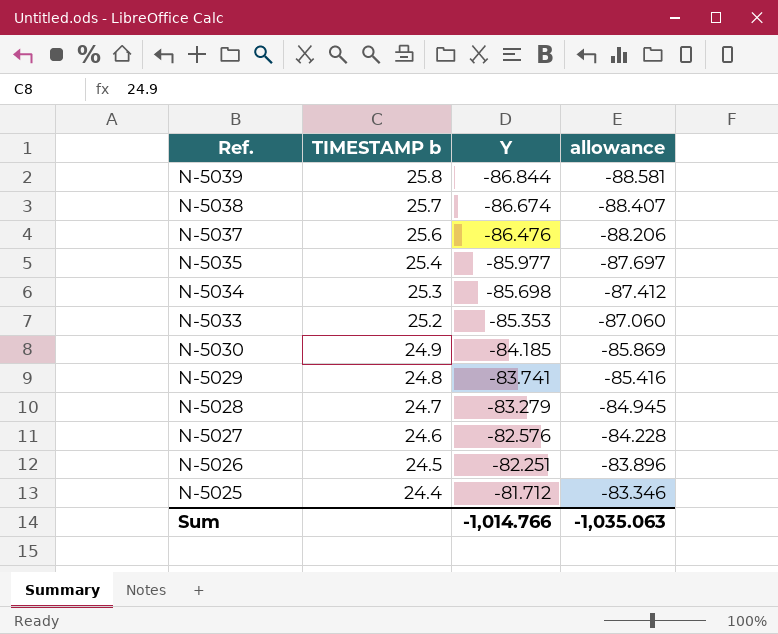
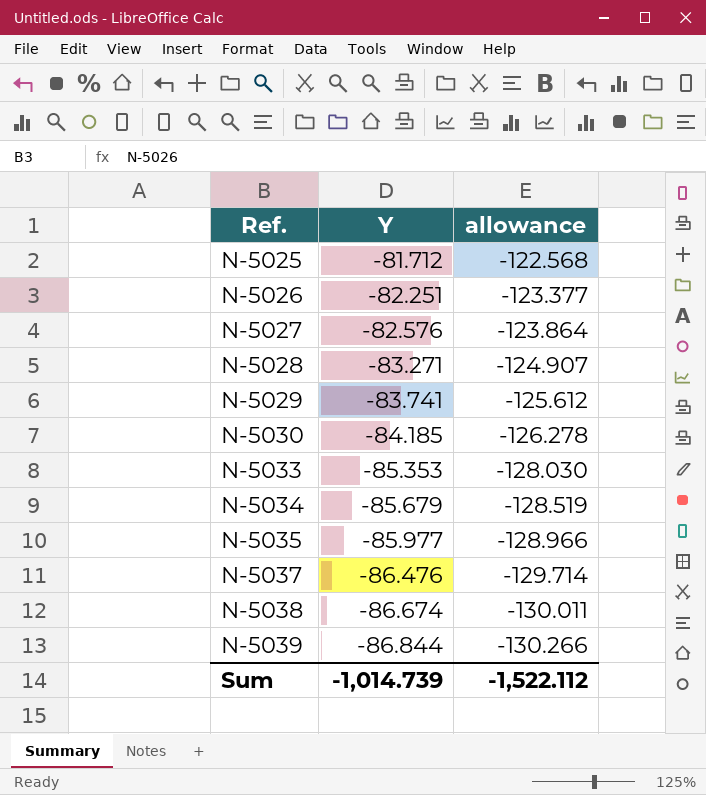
row order: Ref. descending -> Ref. ascending
column TIMESTAMP b | position: 2 -> none
column allowance | formula: [Y] * 1.02 -> [Y] * 1.5
N-5028 | Y: -83.279 -> -83.271
N-5034 | Y: -85.698 -> -85.679
Sum | Y: -1,014.766 -> -1,014.739
Sum | allowance: -1,035.063 -> -1,522.112

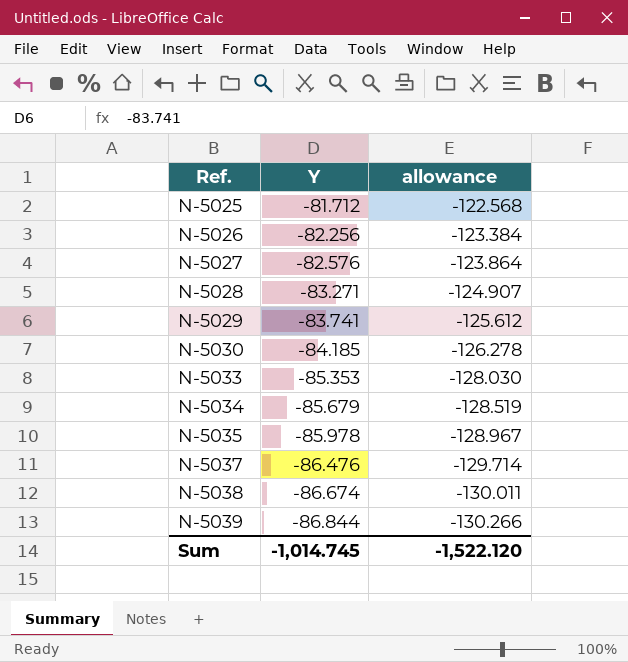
N-5026 | Y: -82.251 -> -82.256
N-5026 | allowance: -123.377 -> -123.384
N-5035 | Y: -85.977 -> -85.978
N-5035 | allowance: -128.966 -> -128.967
Sum | Y: -1,014.739 -> -1,014.745
Sum | allowance: -1,522.112 -> -1,522.120

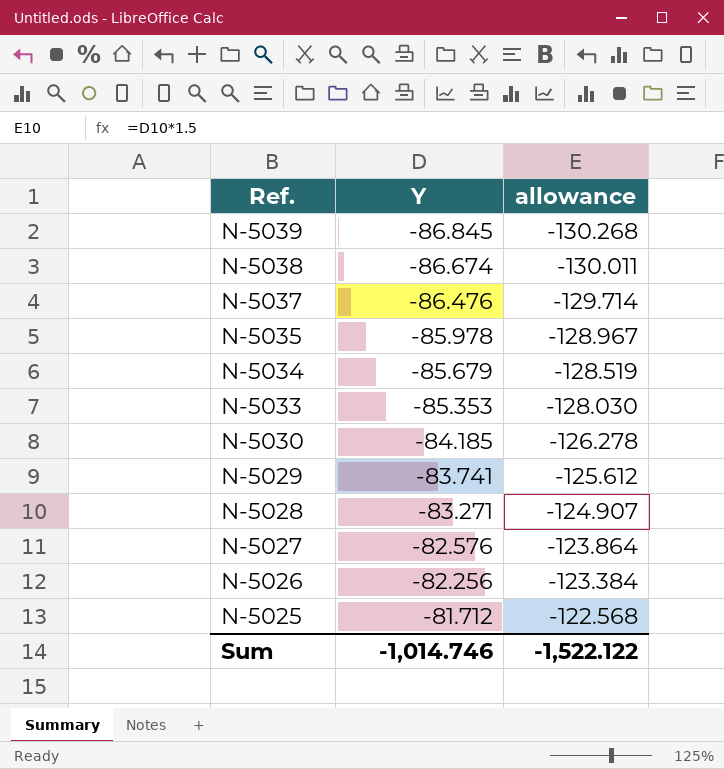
row order: Ref. ascending -> Ref. descending
N-5039 | Y: -86.844 -> -86.845
N-5039 | allowance: -130.266 -> -130.268
Sum | Y: -1,014.745 -> -1,014.746
Sum | allowance: -1,522.120 -> -1,522.122

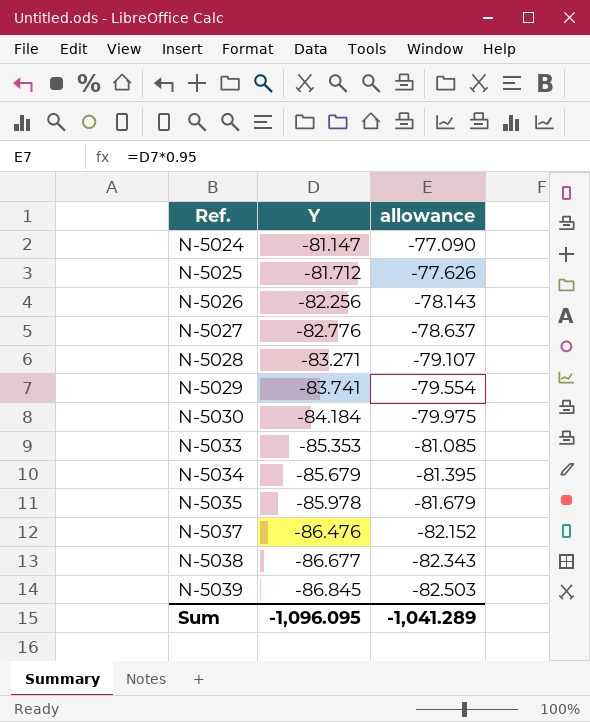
row order: Ref. descending -> Ref. ascending
column allowance | formula: [Y] * 1.5 -> [Y] * 0.95
row N-5024: none -> -81.147 | -77.090
N-5027 | Y: -82.576 -> -82.776
N-5030 | Y: -84.185 -> -84.184
N-5038 | Y: -86.674 -> -86.677
Sum | Y: -1,014.746 -> -1,096.095
Sum | allowance: -1,522.122 -> -1,041.289

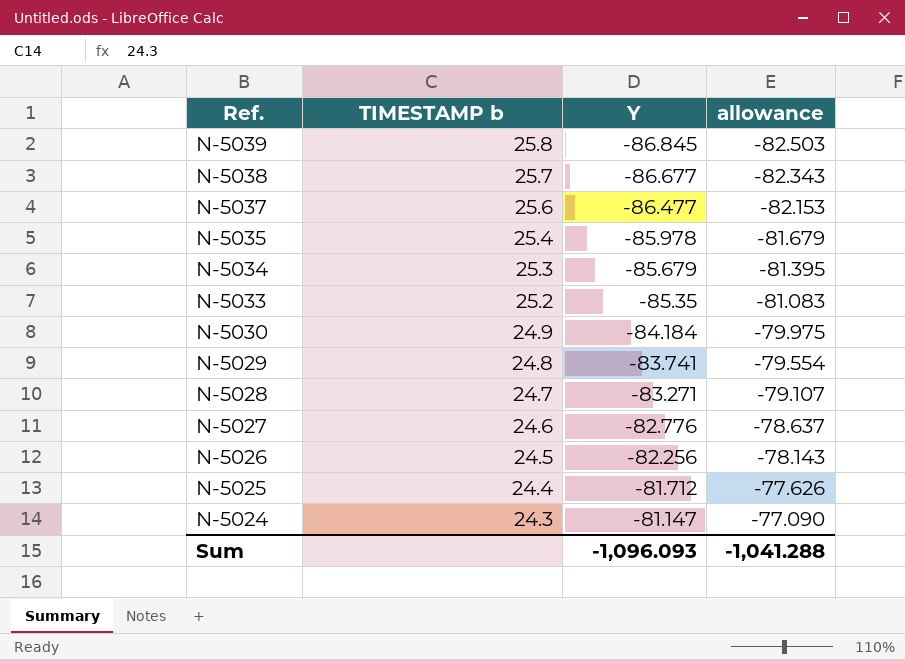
row order: Ref. ascending -> Ref. descending
column TIMESTAMP b | position: none -> 2
N-5037 | Y: -86.476 -> -86.477
N-5037 | allowance: -82.152 -> -82.153
N-5033 | Y: -85.353 -> -85.35
N-5033 | allowance: -81.085 -> -81.083
Sum | Y: -1,096.095 -> -1,096.093
Sum | allowance: -1,041.289 -> -1,041.288

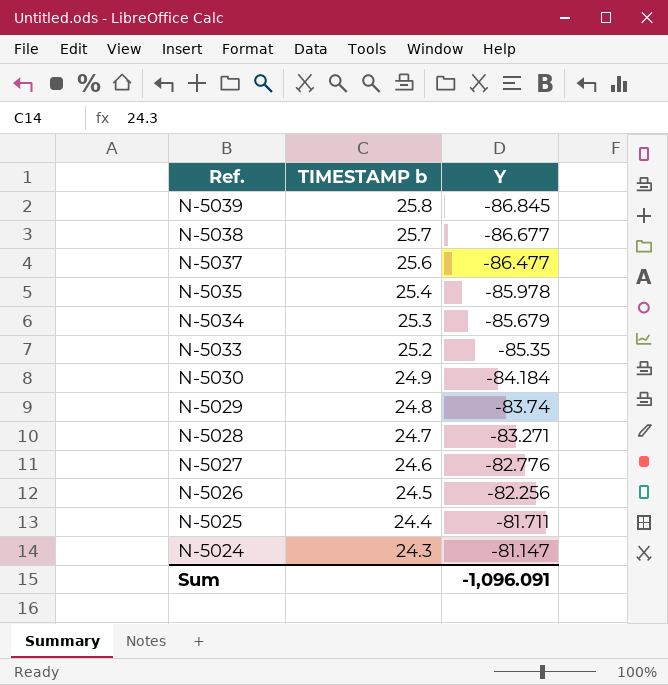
column allowance | formula: [Y] * 0.95 -> none
N-5029 | Y: -83.741 -> -83.74
N-5025 | Y: -81.712 -> -81.711
Sum | Y: -1,096.093 -> -1,096.091

